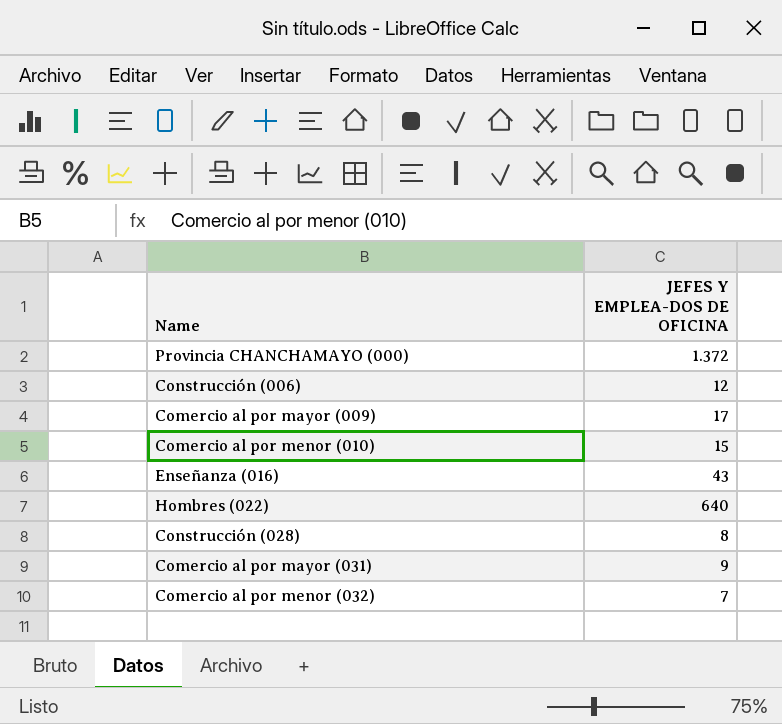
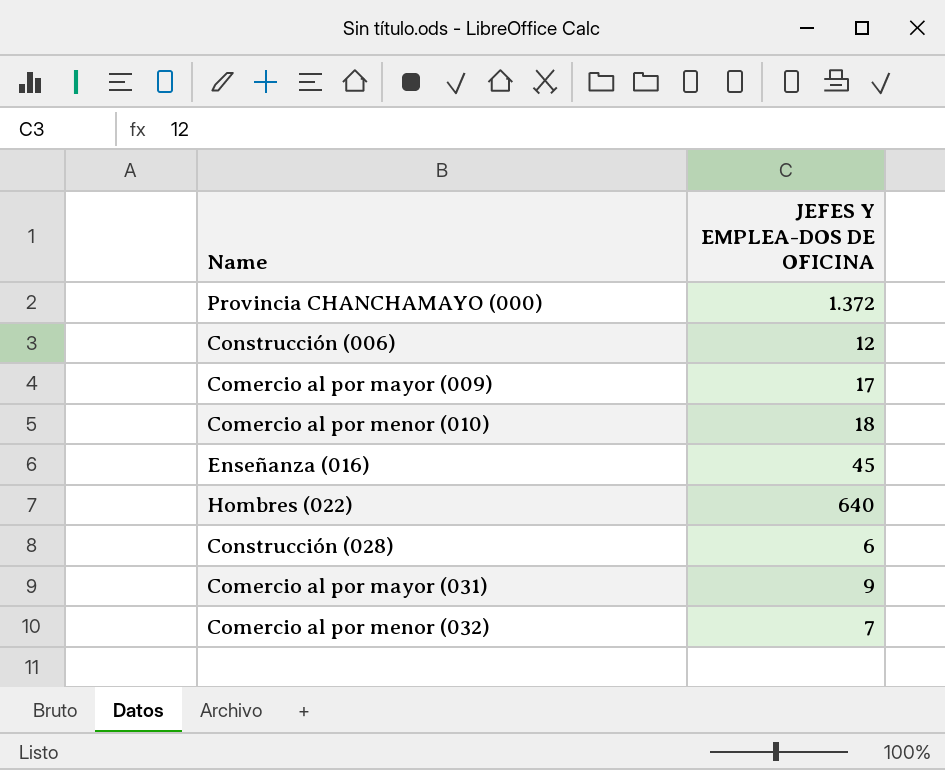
Comercio al por menor (010) | JEFES Y EMPLEA-DOS DE OFICINA: 15 -> 18
Enseñanza (016) | JEFES Y EMPLEA-DOS DE OFICINA: 43 -> 45
Construcción (028) | JEFES Y EMPLEA-DOS DE OFICINA: 8 -> 6

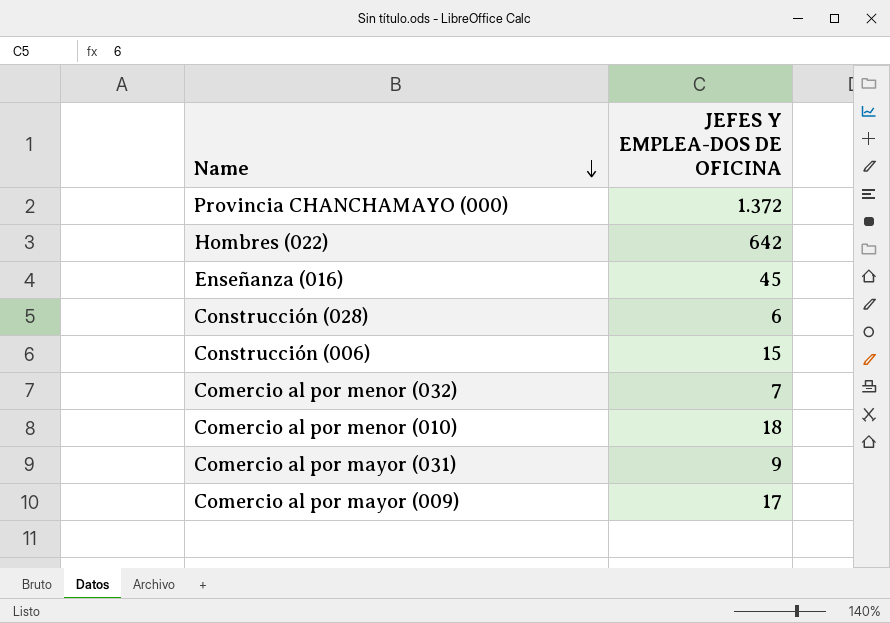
row order: none -> Name descending
Hombres (022) | JEFES Y EMPLEA-DOS DE OFICINA: 640 -> 642
Construcción (006) | JEFES Y EMPLEA-DOS DE OFICINA: 12 -> 15

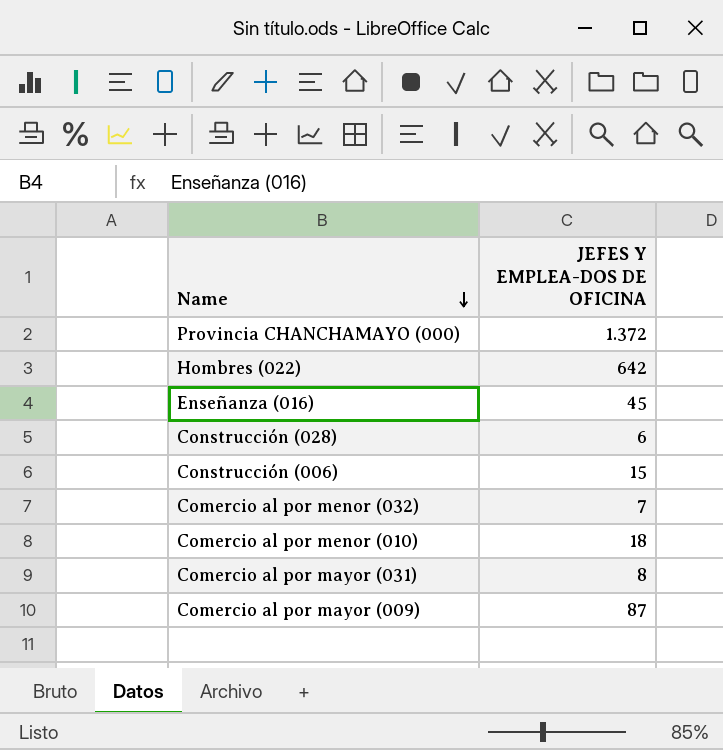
Comercio al por mayor (031) | JEFES Y EMPLEA-DOS DE OFICINA: 9 -> 8
Comercio al por mayor (009) | JEFES Y EMPLEA-DOS DE OFICINA: 17 -> 87

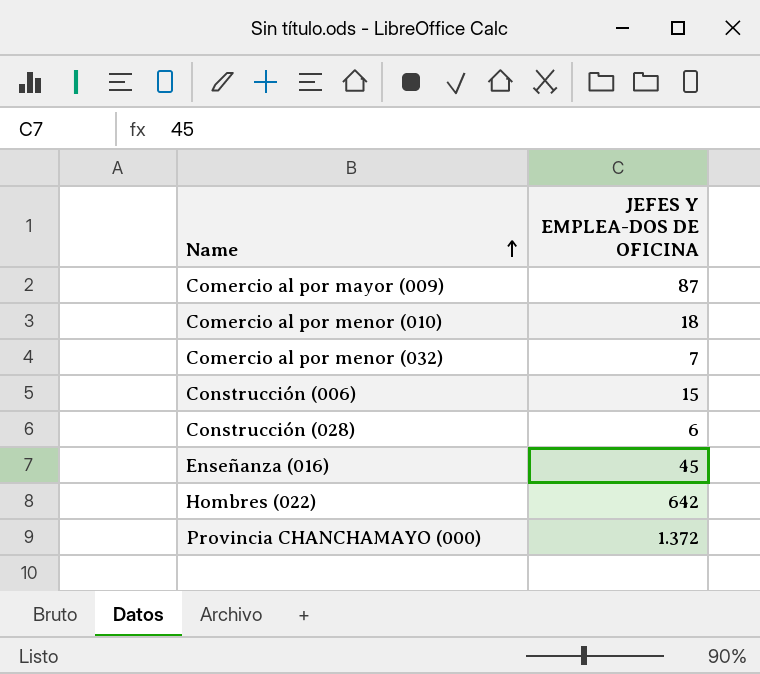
row order: Name descending -> Name ascending
row Comercio al por mayor (031): 8 -> none

